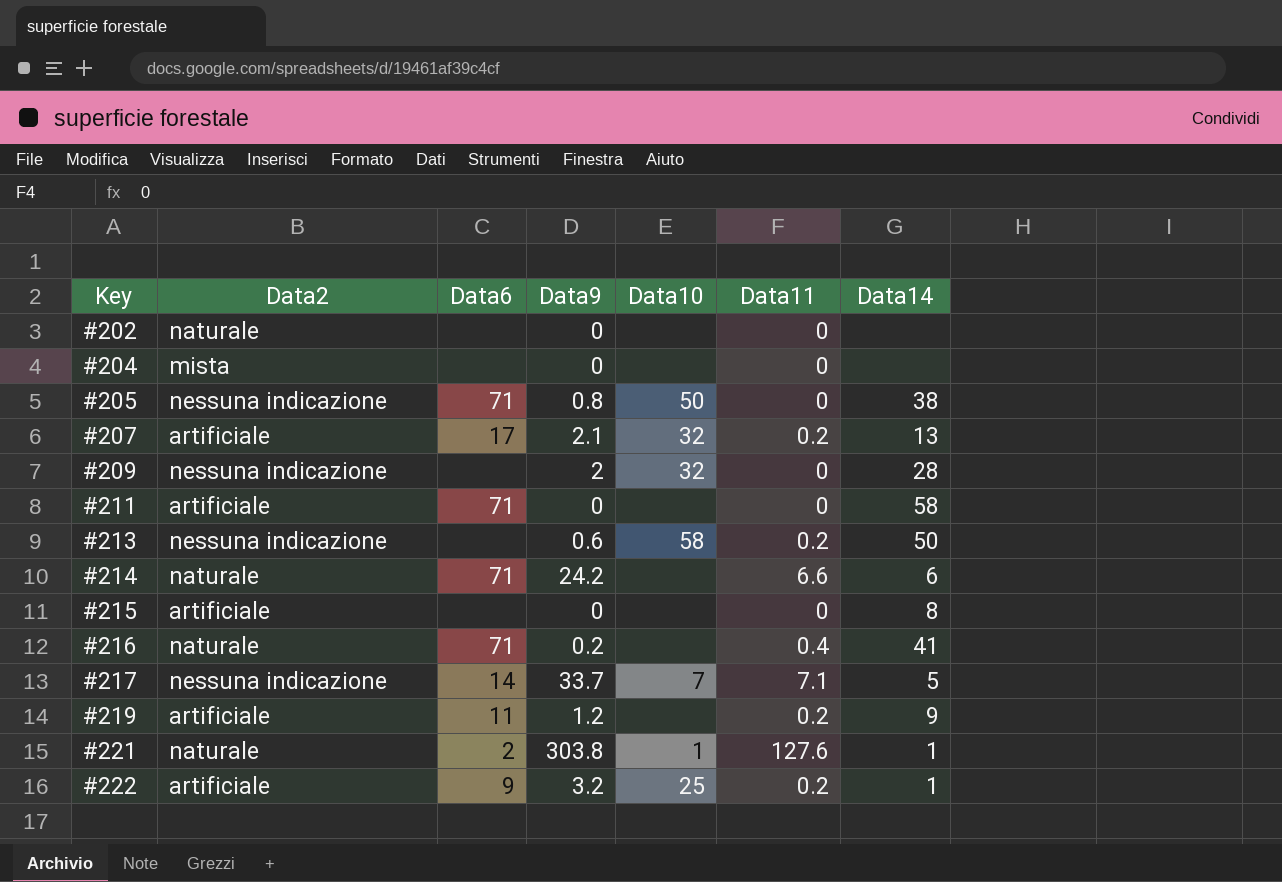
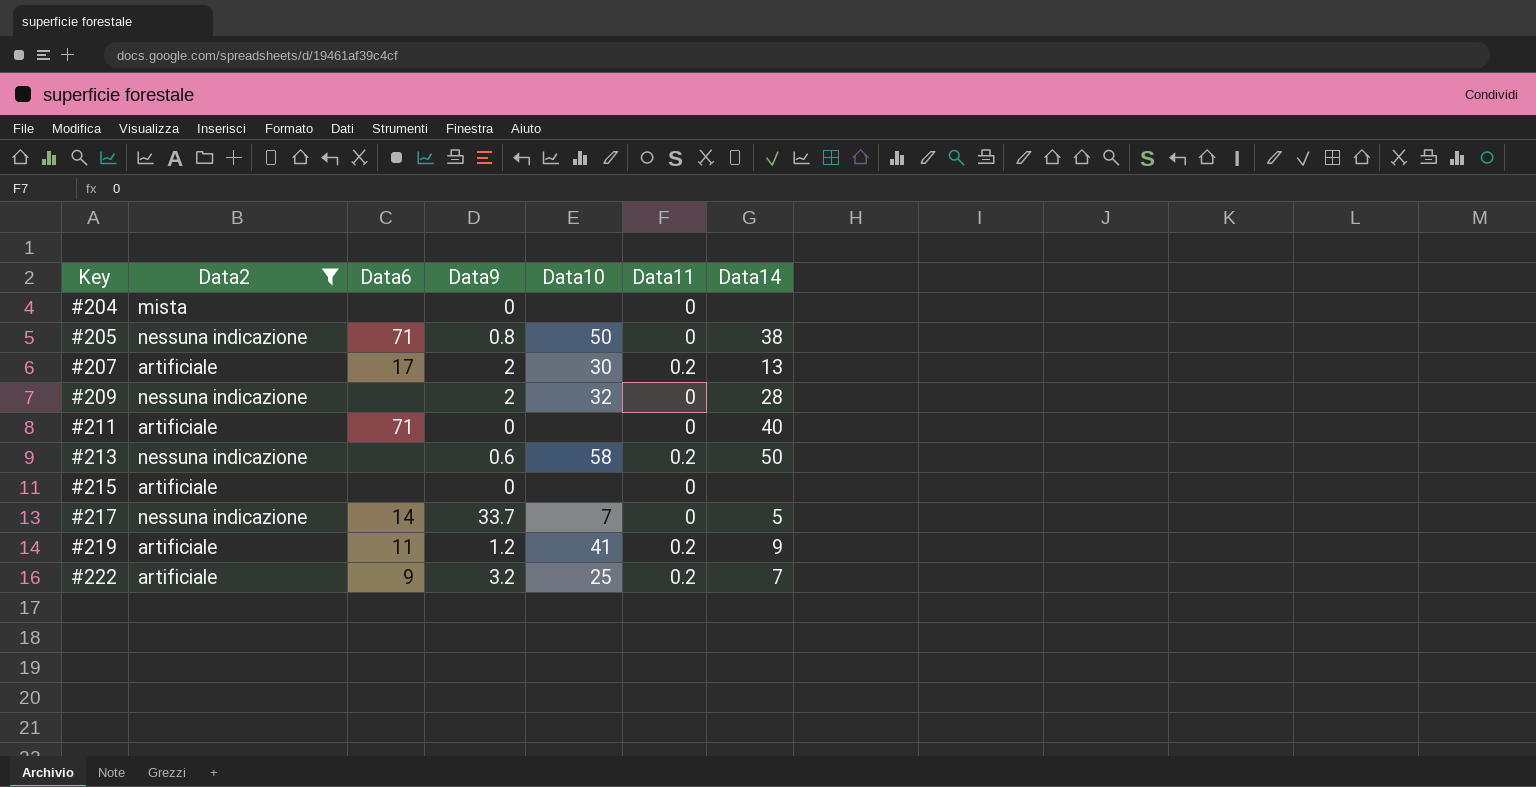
filter: none -> Data2 != naturale
#207 | Data9: 2.1 -> 2
#207 | Data10: 32 -> 30
#211 | Data14: 58 -> 40
#215 | Data14: 8 -> none
#217 | Data11: 7.1 -> 0
#219 | Data10: none -> 41
#222 | Data14: 1 -> 7

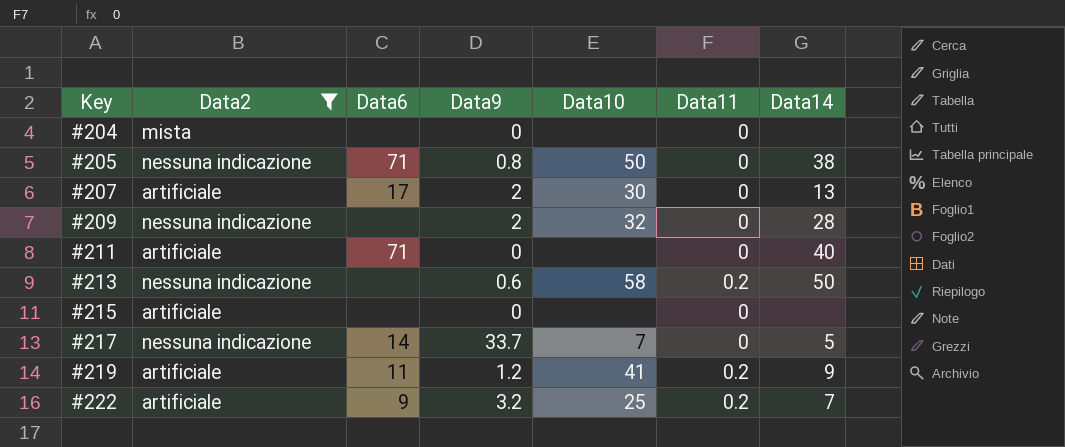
#207 | Data11: 0.2 -> 0

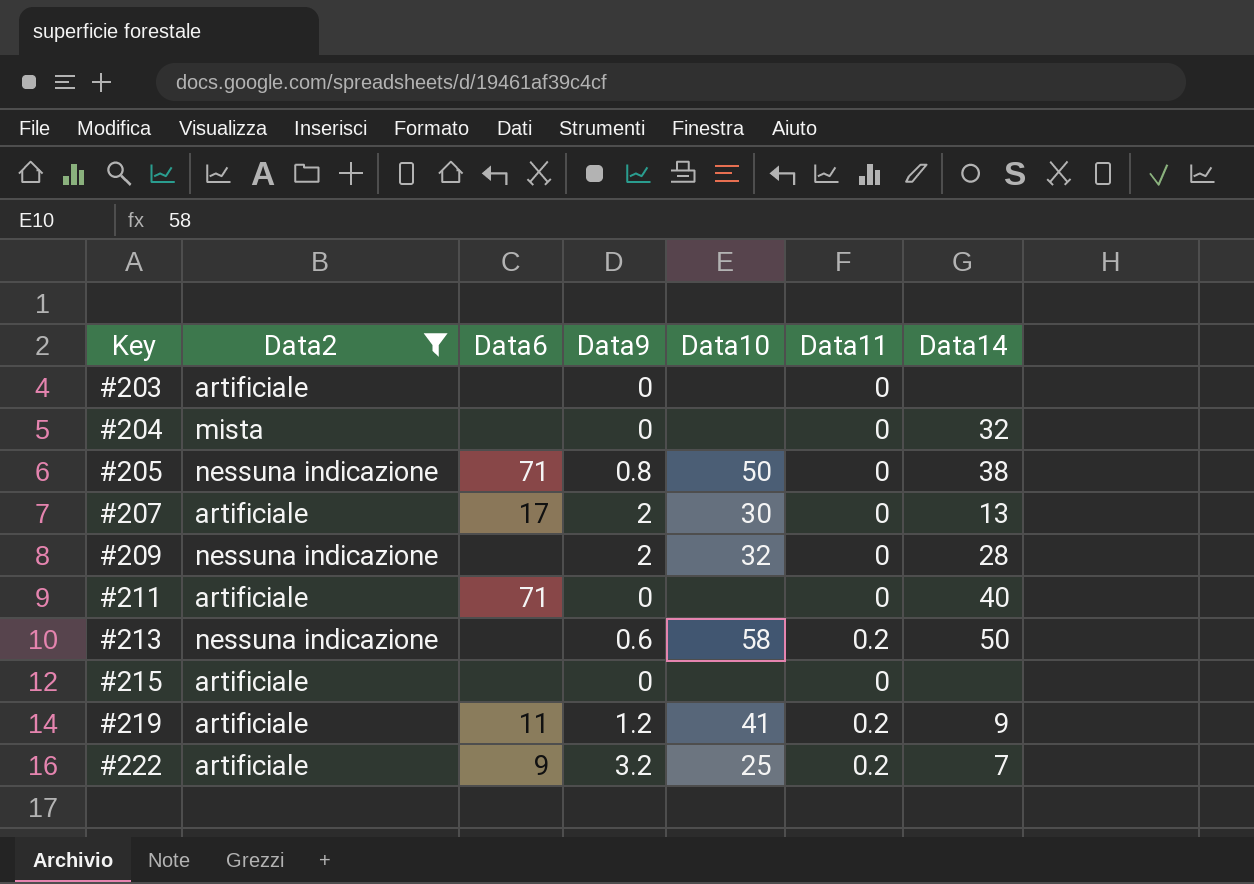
row #217: nessuna indicazione | 14 | 33.7 | 7 | 0 | 5 -> none
row #203: none -> artificiale | none | 0 | none | 0 | none
#204 | Data14: none -> 32

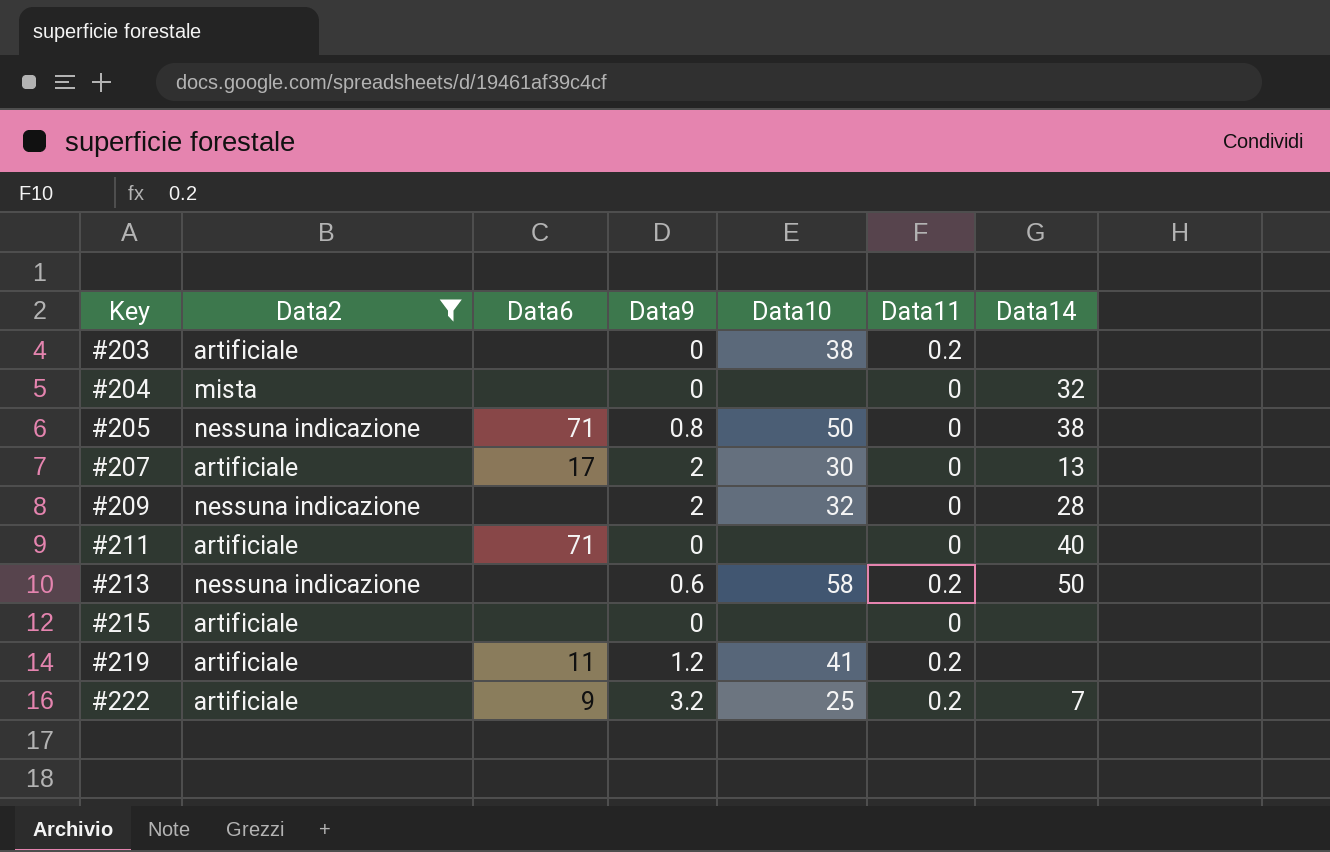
#203 | Data10: none -> 38
#203 | Data11: 0 -> 0.2
#219 | Data14: 9 -> none

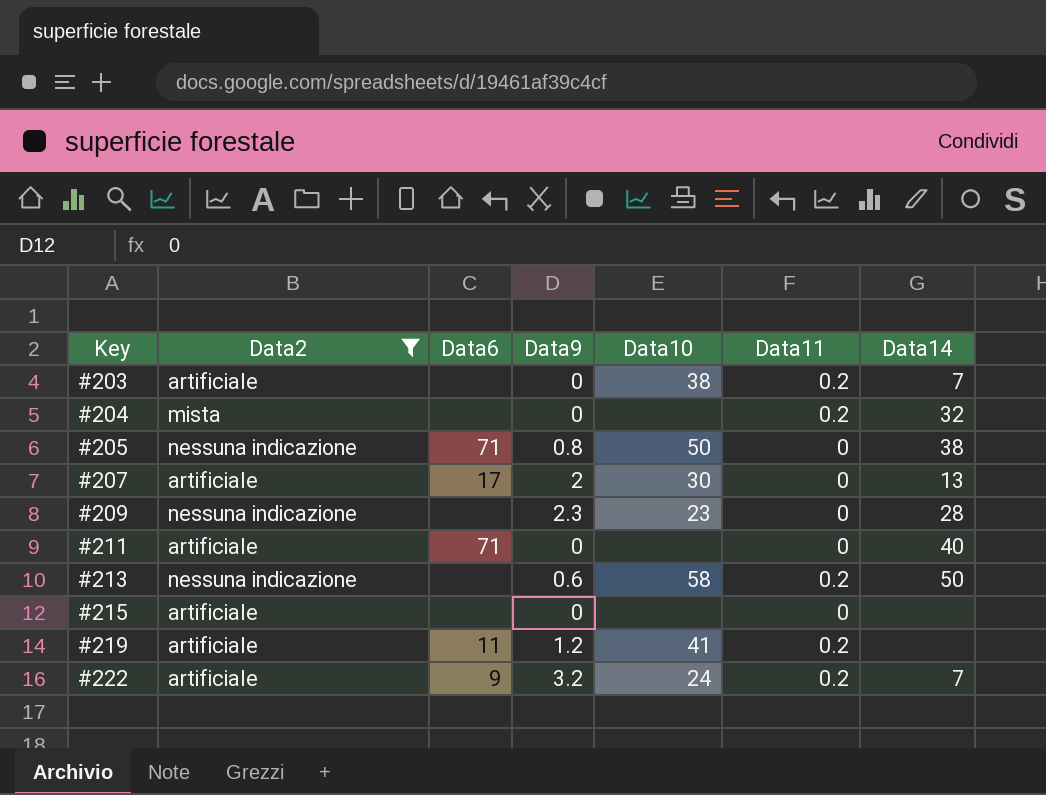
#203 | Data14: none -> 7
#204 | Data11: 0 -> 0.2
#209 | Data9: 2 -> 2.3
#209 | Data10: 32 -> 23
#222 | Data10: 25 -> 24

